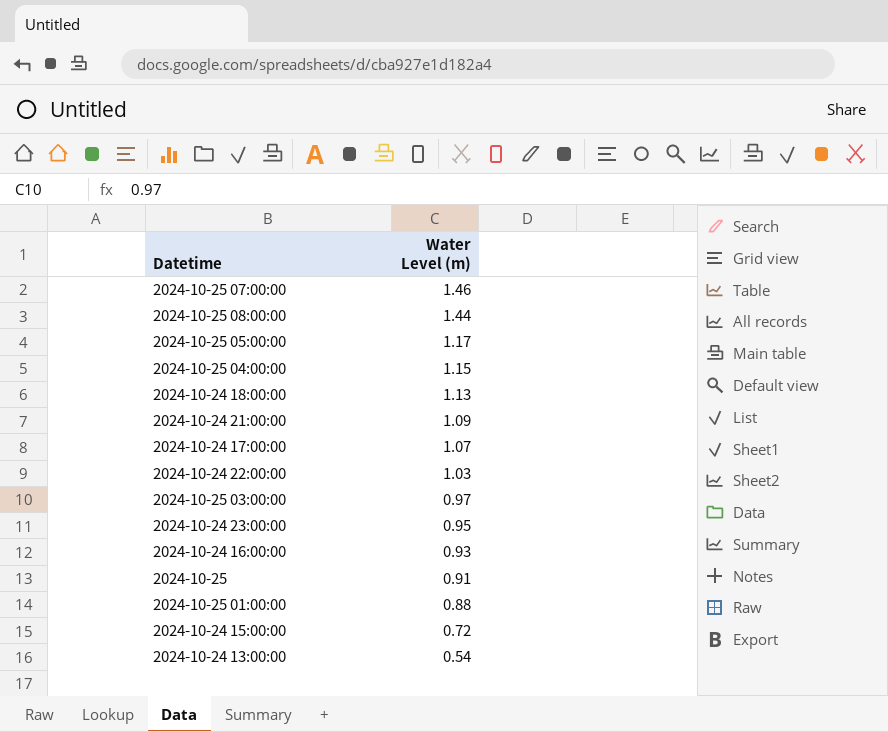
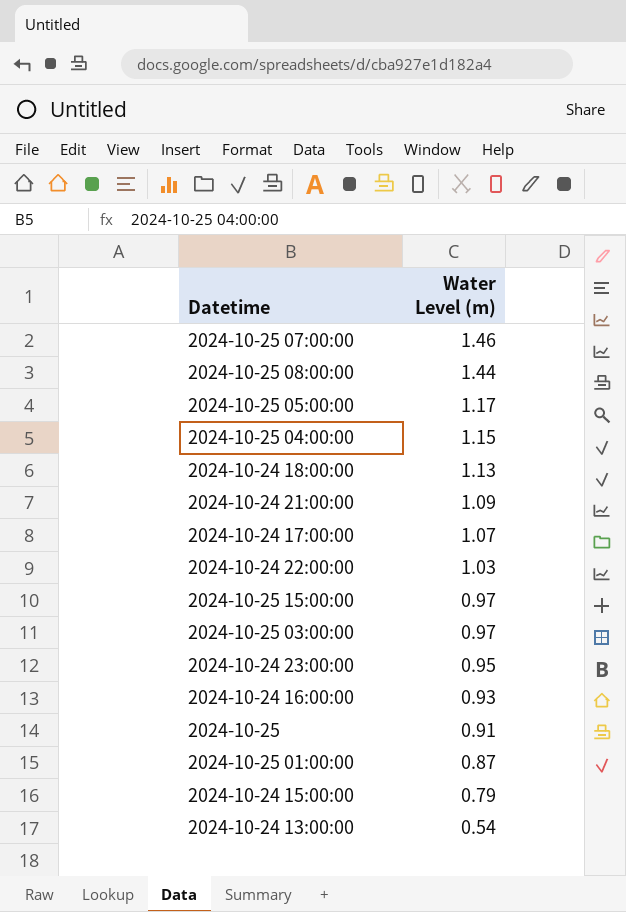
row 2024-10-25 15:00:00: none -> 0.97
2024-10-25 01:00:00 | Water Level (m): 0.88 -> 0.87
2024-10-24 15:00:00 | Water Level (m): 0.72 -> 0.79

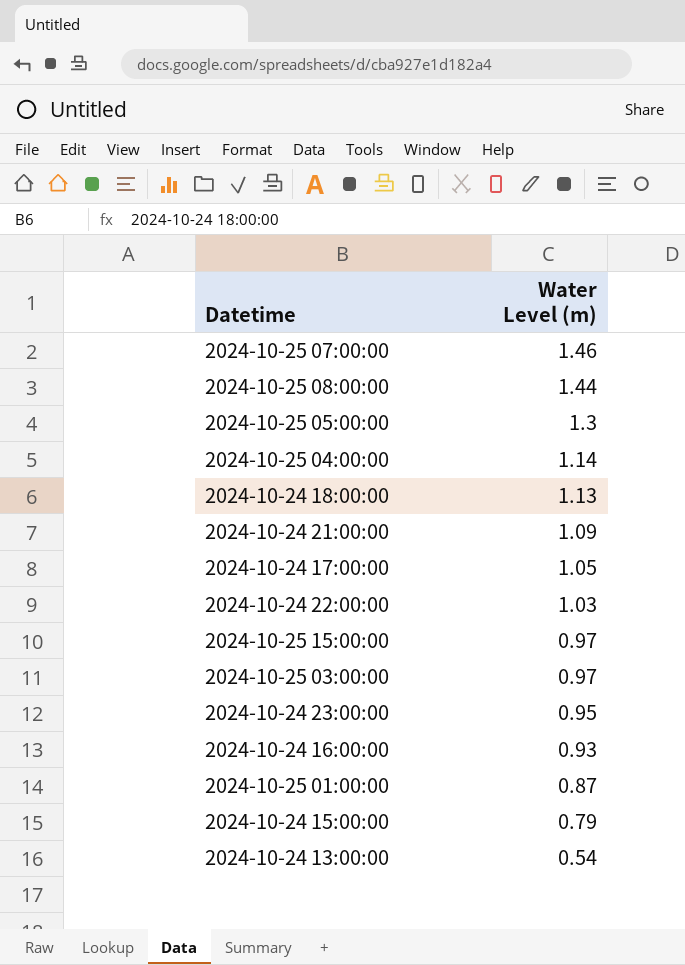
row 2024-10-25: 0.91 -> none
2024-10-25 05:00:00 | Water Level (m): 1.17 -> 1.3
2024-10-25 04:00:00 | Water Level (m): 1.15 -> 1.14
2024-10-24 17:00:00 | Water Level (m): 1.07 -> 1.05

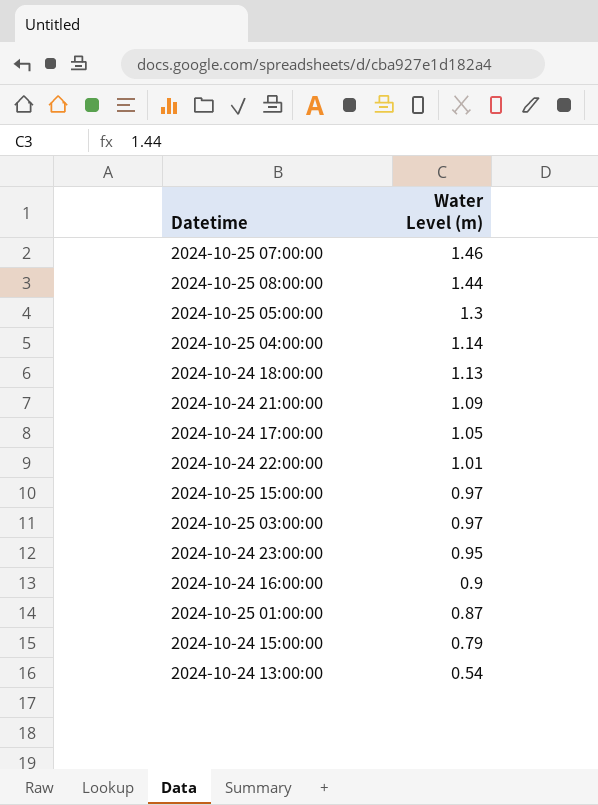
2024-10-24 22:00:00 | Water Level (m): 1.03 -> 1.01
2024-10-24 16:00:00 | Water Level (m): 0.93 -> 0.9

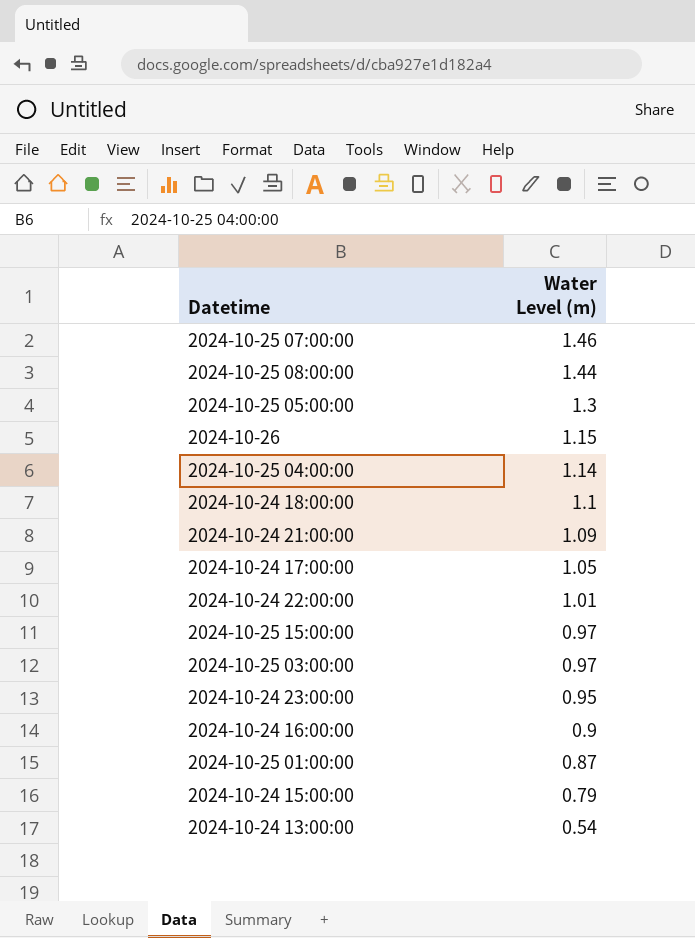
row 2024-10-26: none -> 1.15
2024-10-24 18:00:00 | Water Level (m): 1.13 -> 1.1

